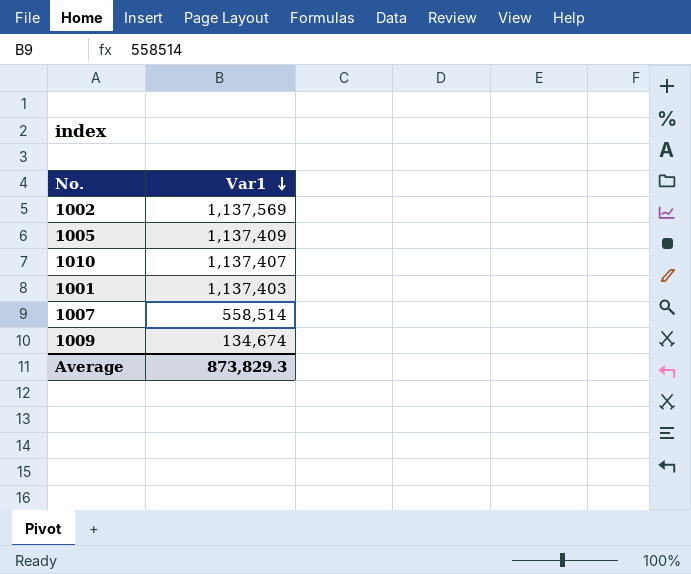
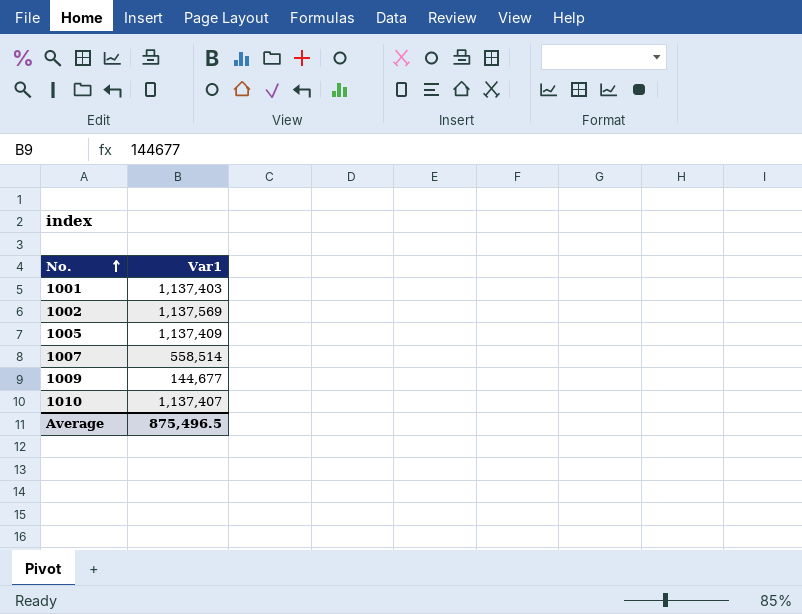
row order: Var1 descending -> No. ascending
1009 | Var1: 134,674 -> 144,677
Average | Var1: 873,829.3 -> 875,496.5

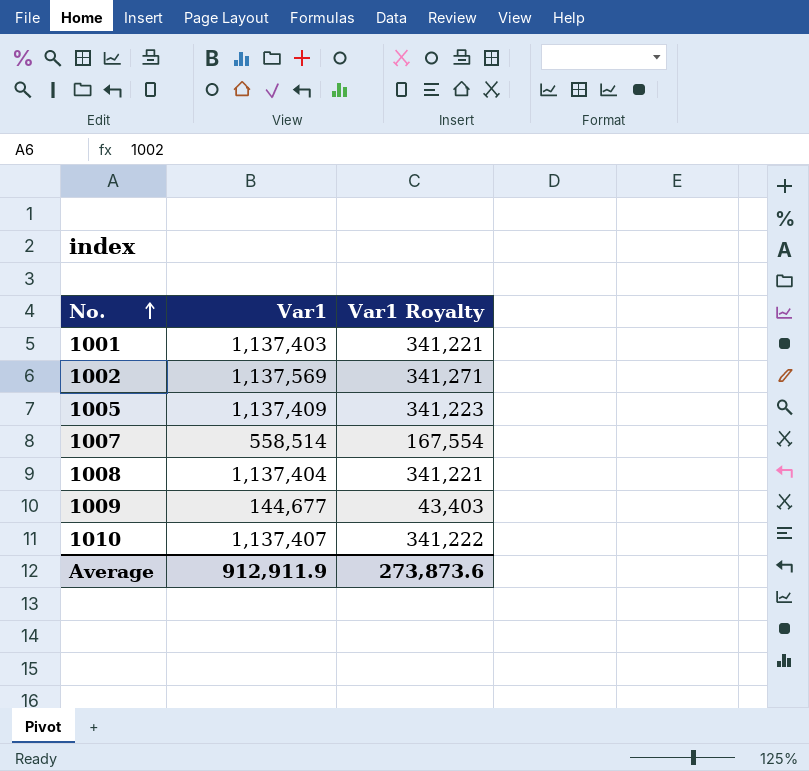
column Var1 Royalty | formula: none -> [Var1] * 0.3
row 1008: none -> 1,137,404 | 341,221
Average | Var1: 875,496.5 -> 912,911.9

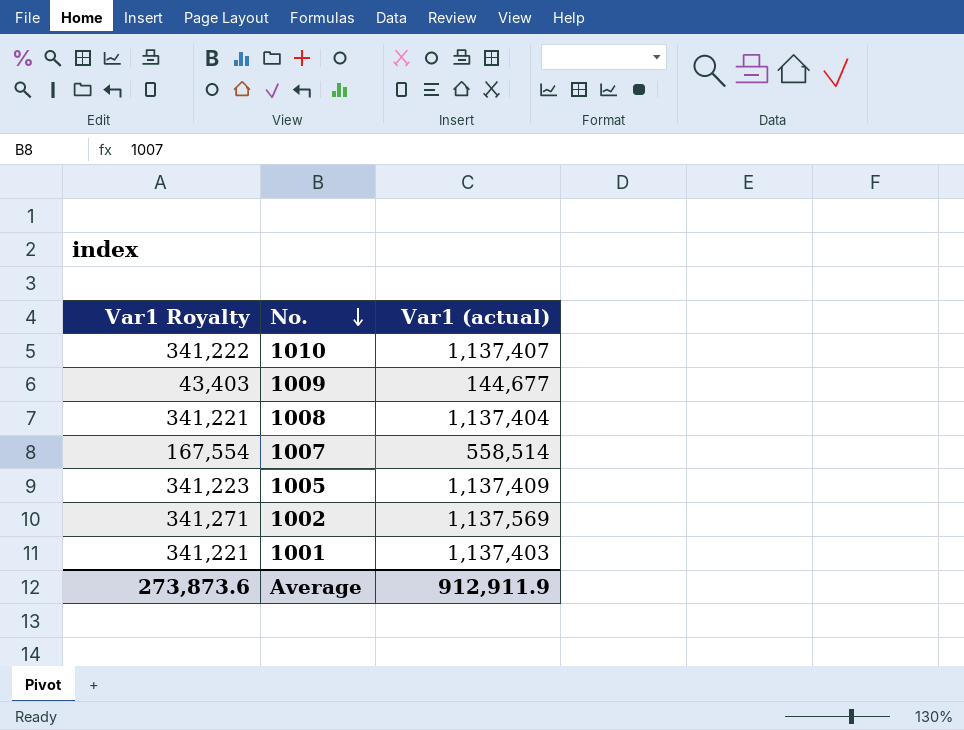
row order: No. ascending -> No. descending
column Var1 Royalty | position: 3 -> 1
column name: Var1 -> Var1 (actual)

